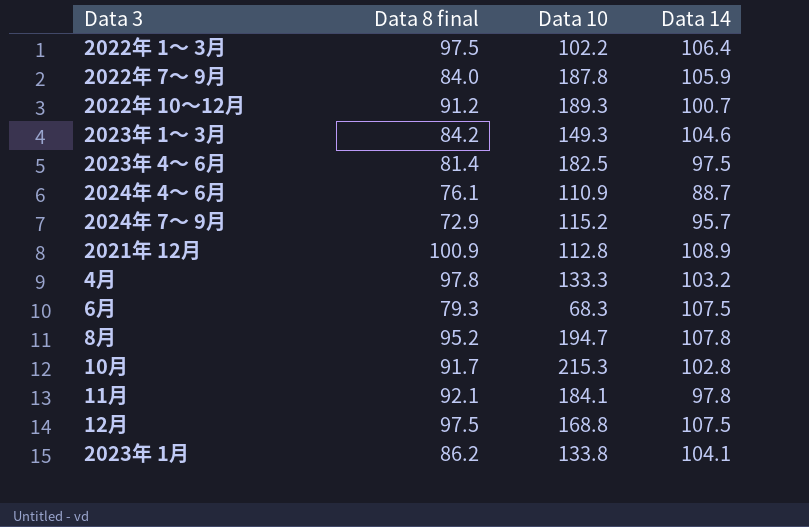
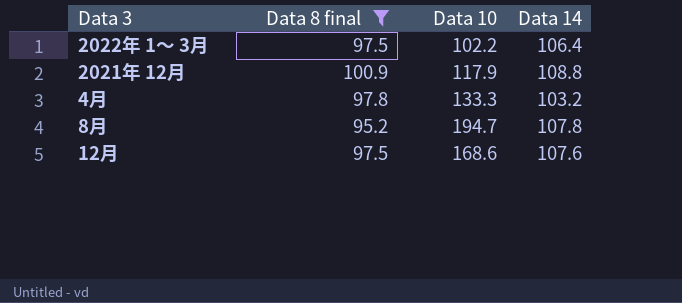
filter: none -> Data 8 final >= 95.2
2021年 12月 | Data 10: 112.8 -> 117.9
2021年 12月 | Data 14: 108.9 -> 108.8
12月 | Data 10: 168.8 -> 168.6
12月 | Data 14: 107.5 -> 107.6

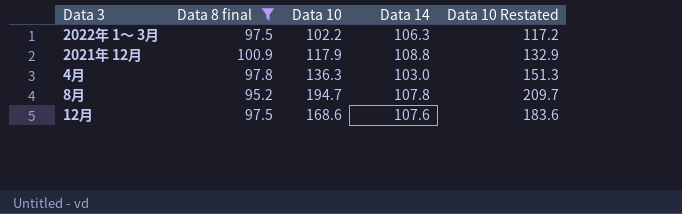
column Data 10 Restated | formula: none -> [Data 10] + 15
2022年 1～ 3月 | Data 14: 106.4 -> 106.3
4月 | Data 10: 133.3 -> 136.3
4月 | Data 14: 103.2 -> 103.0

